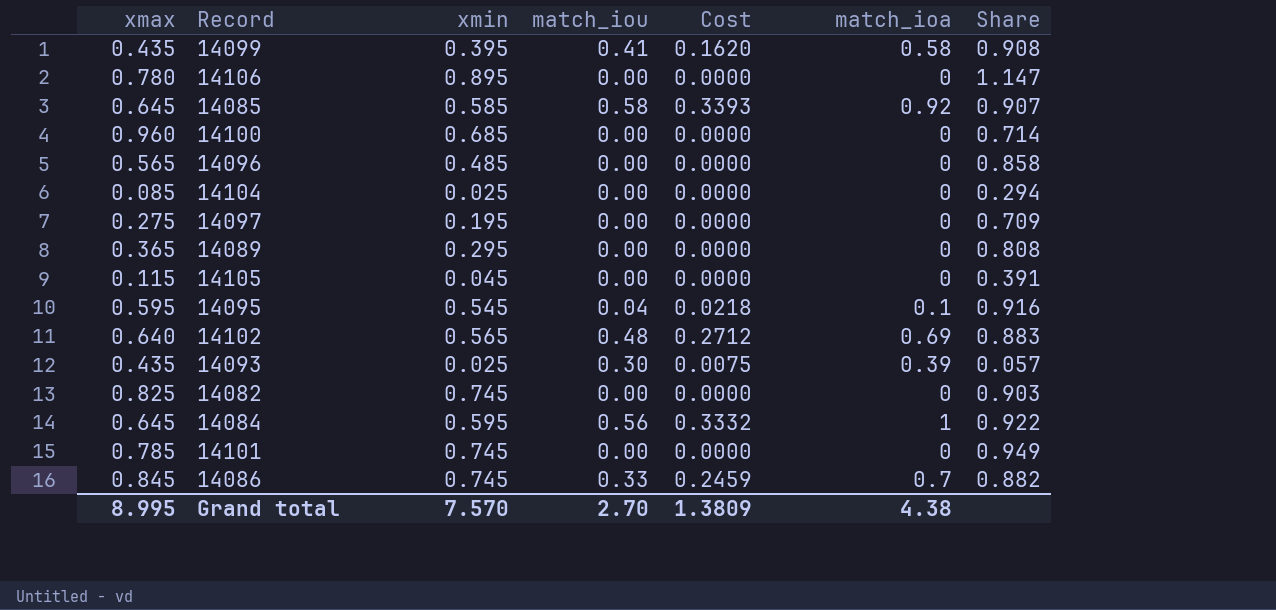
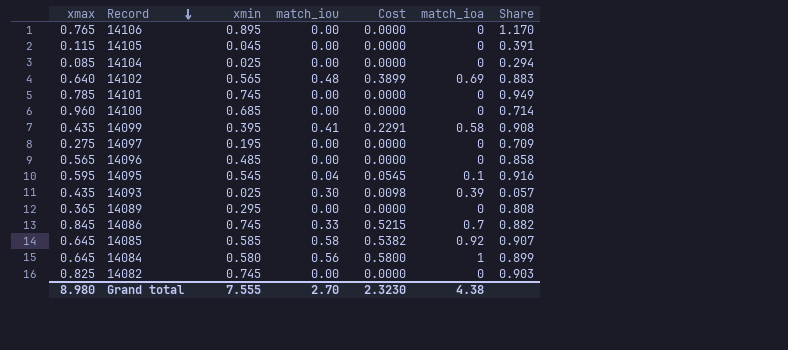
row order: none -> Record descending
column Cost | formula: [xmin] * [match_iou] -> [xmin] * [match_ioa]
14106 | xmax: 0.780 -> 0.765
14106 | Share: 1.147 -> 1.170
14084 | xmin: 0.595 -> 0.580
14084 | Share: 0.922 -> 0.899
Grand total | xmax: 8.995 -> 8.980
Grand total | xmin: 7.570 -> 7.555
Grand total | Cost: 1.3809 -> 2.3230

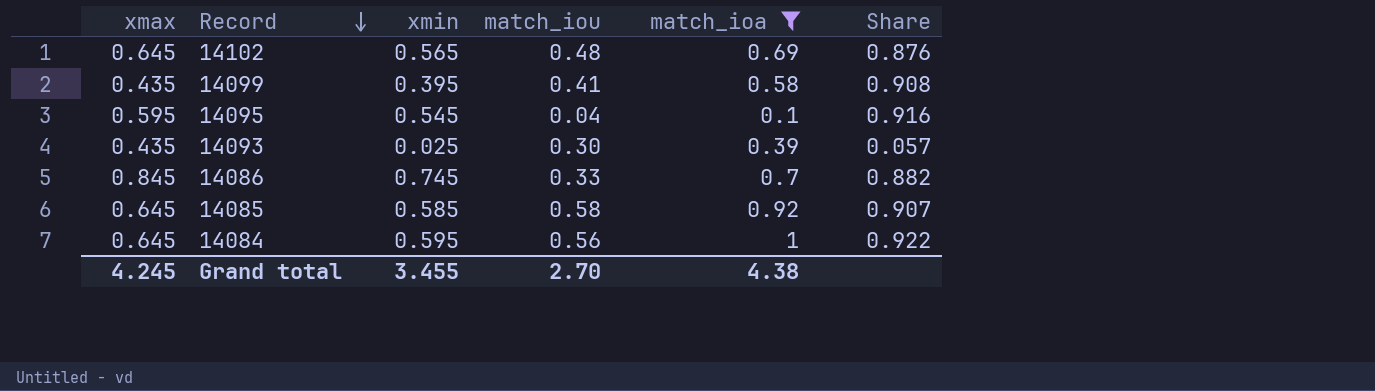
filter: none -> match_ioa != 0
column Cost | formula: [xmin] * [match_ioa] -> none
14102 | xmax: 0.640 -> 0.645
14102 | Share: 0.883 -> 0.876
14084 | xmin: 0.580 -> 0.595
14084 | Share: 0.899 -> 0.922
Grand total | xmax: 8.980 -> 4.245
Grand total | xmin: 7.555 -> 3.455

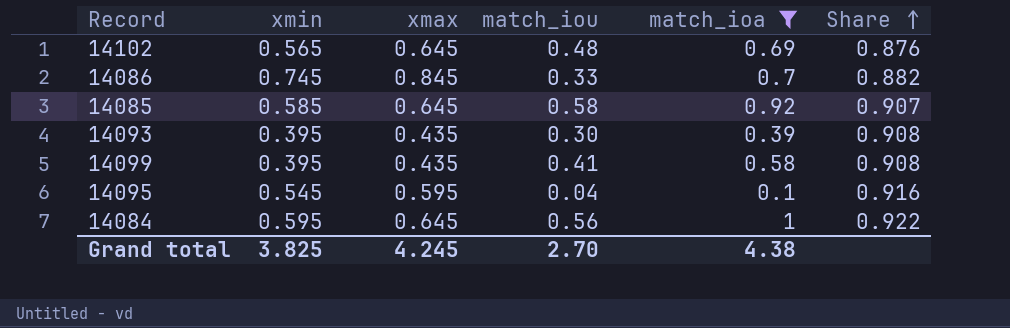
row order: Record descending -> Share ascending
column xmax | position: 1 -> 3
14093 | xmin: 0.025 -> 0.395
14093 | Share: 0.057 -> 0.908
Grand total | xmin: 3.455 -> 3.825

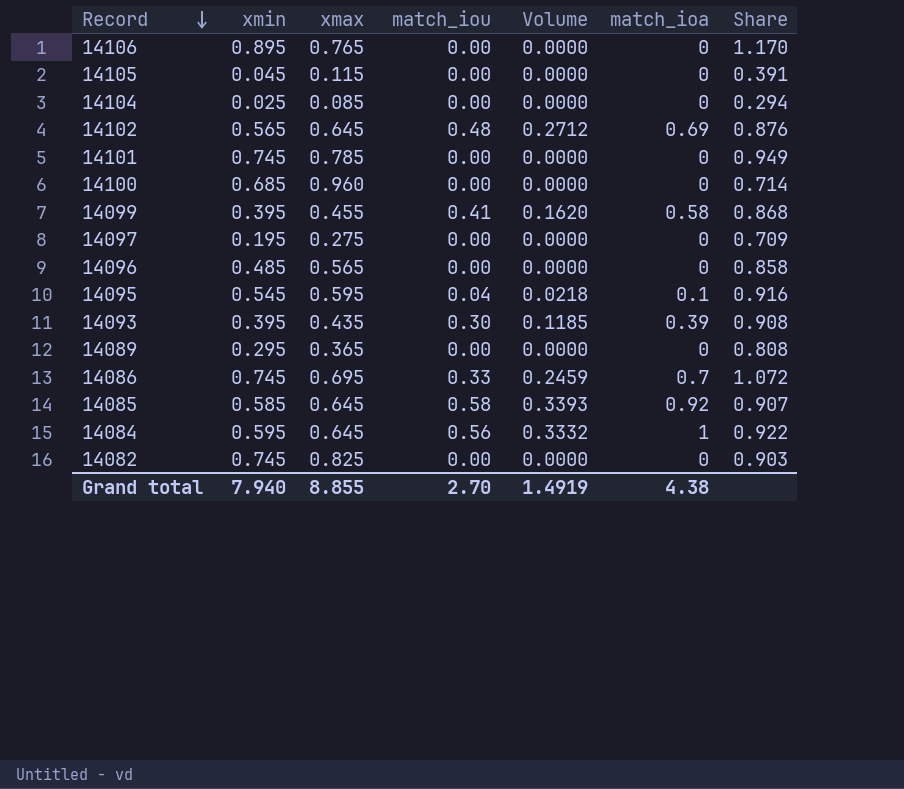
filter: match_ioa != 0 -> none
row order: Share ascending -> Record descending
column Volume | formula: none -> [xmin] * [match_iou]
14099 | xmax: 0.435 -> 0.455
14099 | Share: 0.908 -> 0.868
14086 | xmax: 0.845 -> 0.695
14086 | Share: 0.882 -> 1.072
Grand total | xmin: 3.825 -> 7.940
Grand total | xmax: 4.245 -> 8.855

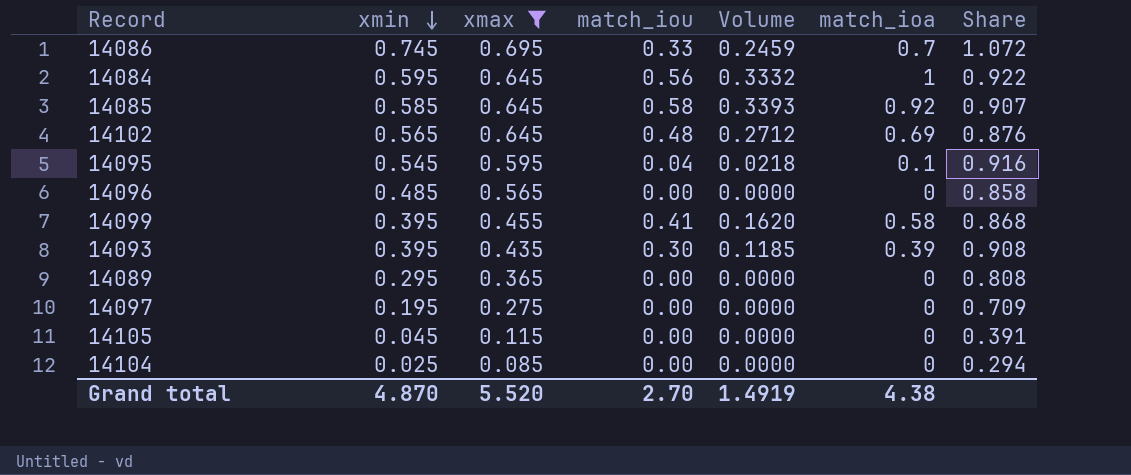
filter: none -> xmax <= 0.695
row order: Record descending -> xmin descending
Grand total | xmin: 7.940 -> 4.870
Grand total | xmax: 8.855 -> 5.520

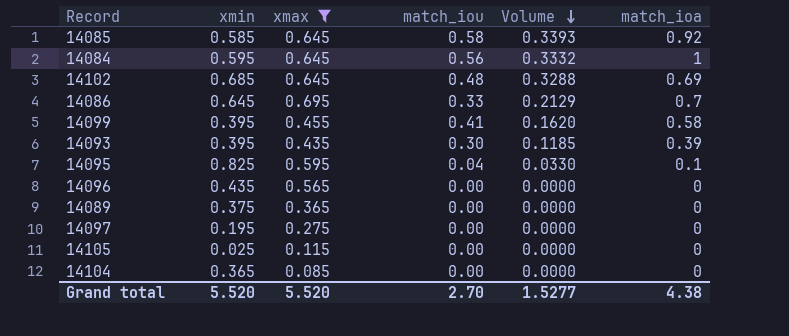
row order: xmin descending -> Volume descending
column Share | formula: [xmin] / [xmax] -> none
14102 | xmin: 0.565 -> 0.685
14102 | Volume: 0.2712 -> 0.3288
14086 | xmin: 0.745 -> 0.645
14086 | Volume: 0.2459 -> 0.2129
14095 | xmin: 0.545 -> 0.825
14095 | Volume: 0.0218 -> 0.0330
14096 | xmin: 0.485 -> 0.435
14089 | xmin: 0.295 -> 0.375
14105 | xmin: 0.045 -> 0.025
14104 | xmin: 0.025 -> 0.365
Grand total | xmin: 4.870 -> 5.520
Grand total | Volume: 1.4919 -> 1.5277

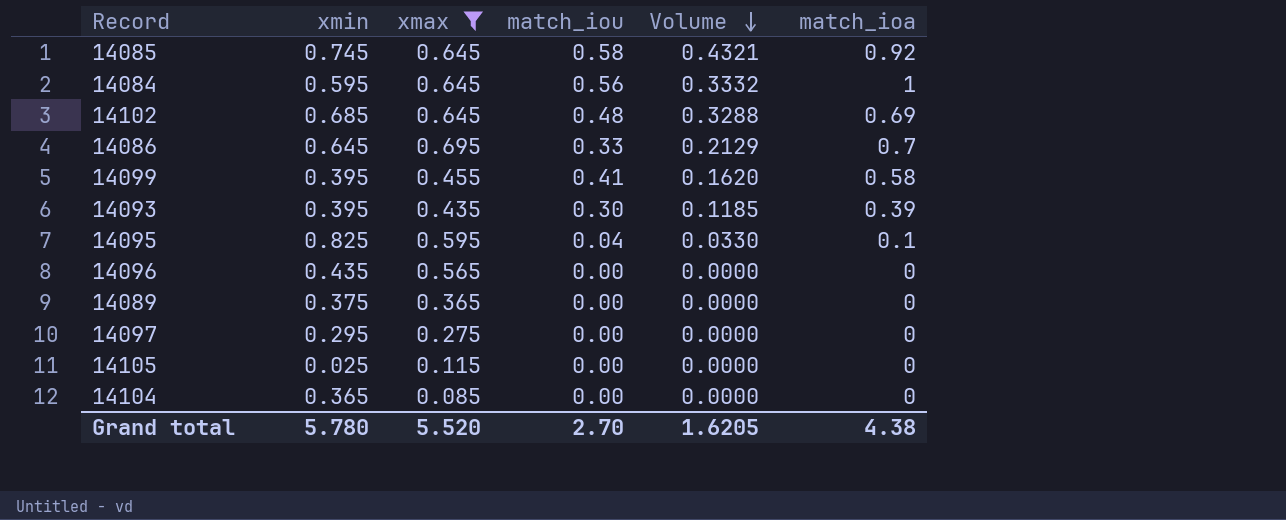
14085 | xmin: 0.585 -> 0.745
14085 | Volume: 0.3393 -> 0.4321
14097 | xmin: 0.195 -> 0.295
Grand total | xmin: 5.520 -> 5.780
Grand total | Volume: 1.5277 -> 1.6205

